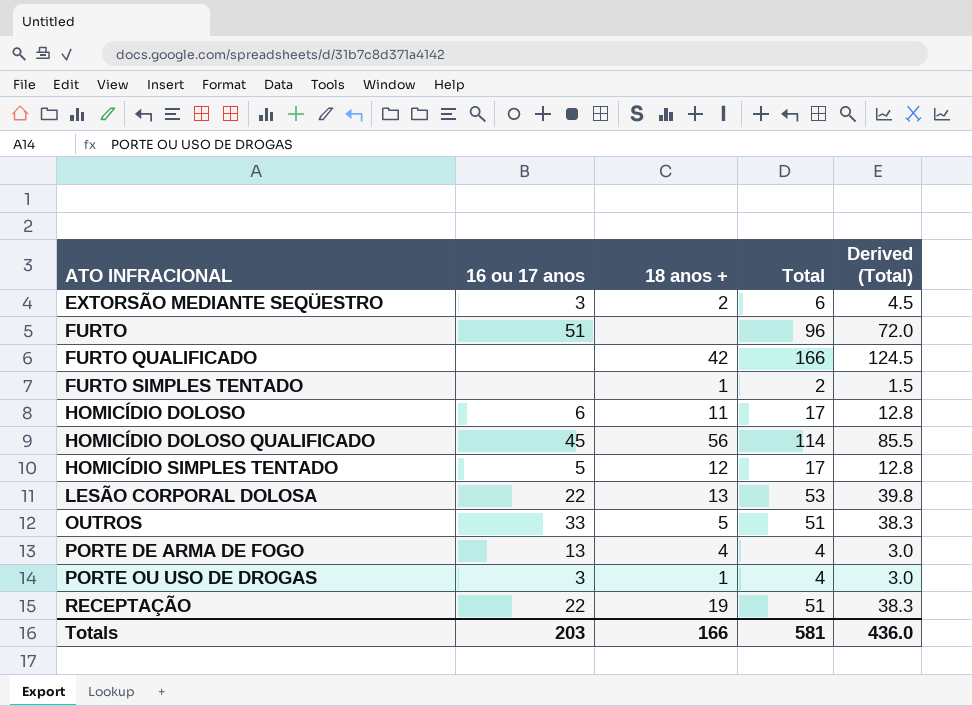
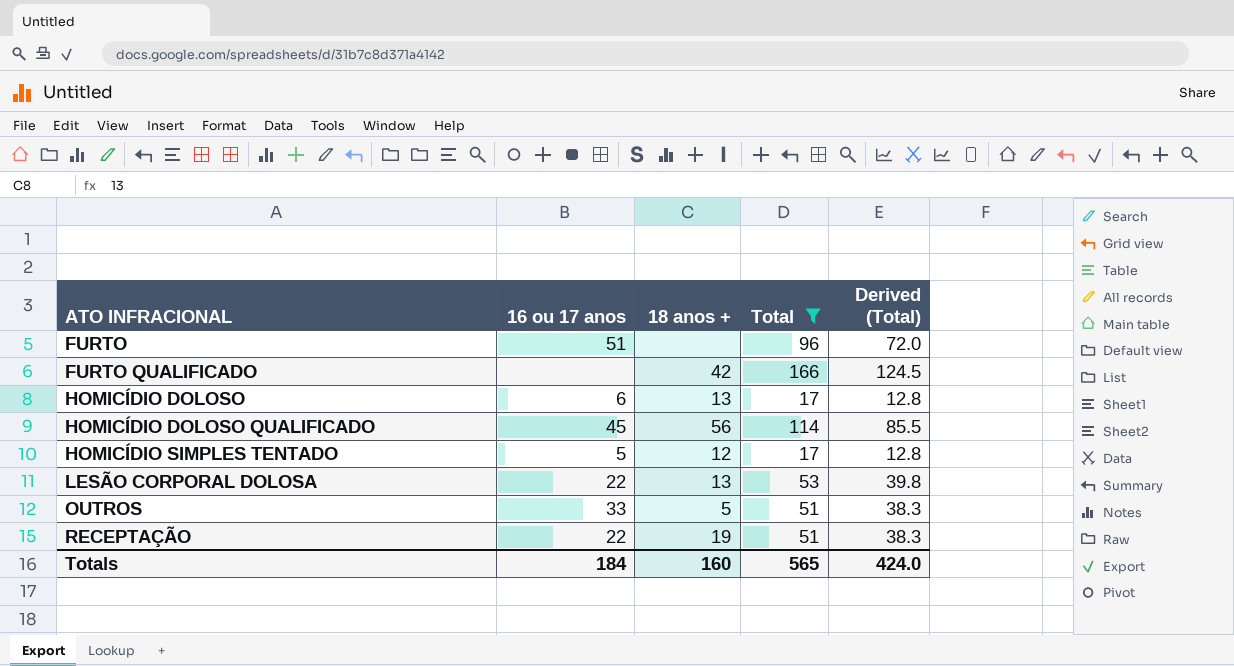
filter: none -> Total >= 17
HOMICÍDIO DOLOSO | 18 anos +: 11 -> 13
Totals | 16 ou 17 anos: 203 -> 184
Totals | 18 anos +: 166 -> 160
Totals | Total: 581 -> 565
Totals | Derived (Total): 436.0 -> 424.0

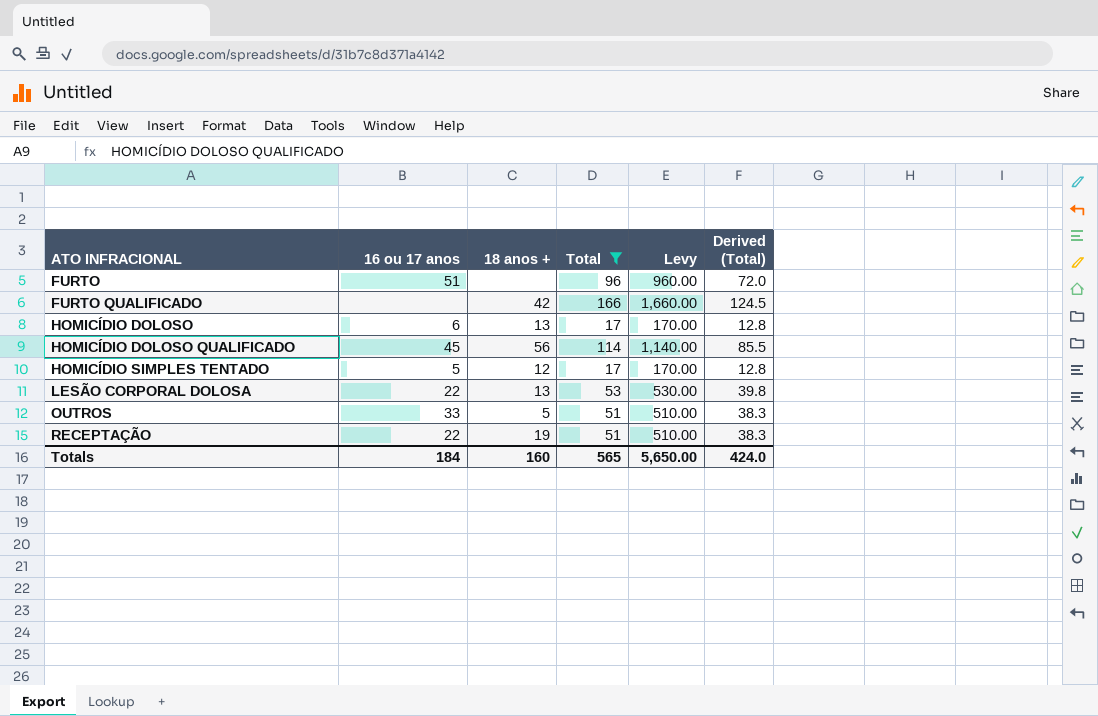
column Levy | formula: none -> [Total] * 10

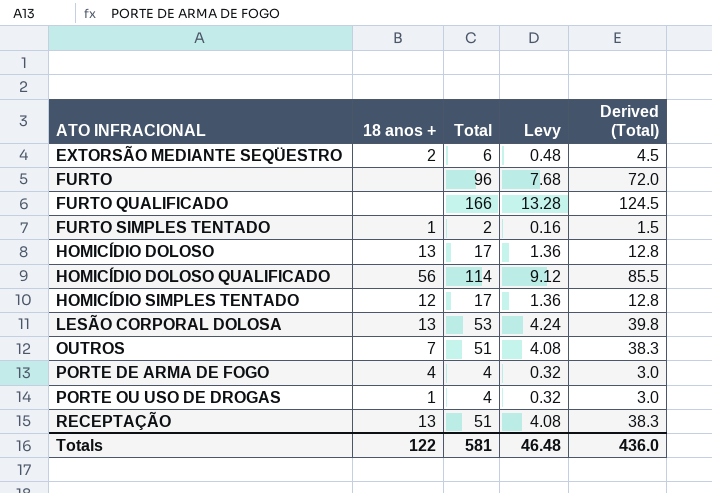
filter: Total >= 17 -> none
column 16 ou 17 anos | position: 2 -> none
column Levy | formula: [Total] * 10 -> [Total] * 0.08
FURTO QUALIFICADO | 18 anos +: 42 -> none
OUTROS | 18 anos +: 5 -> 7
RECEPTAÇÃO | 18 anos +: 19 -> 13
Totals | 18 anos +: 160 -> 122
Totals | Total: 565 -> 581
Totals | Levy: 5,650.00 -> 46.48
Totals | Derived (Total): 424.0 -> 436.0

